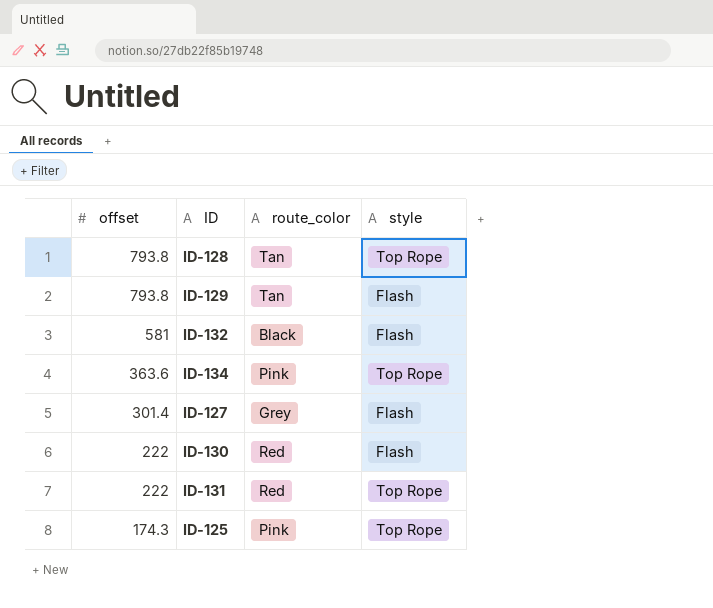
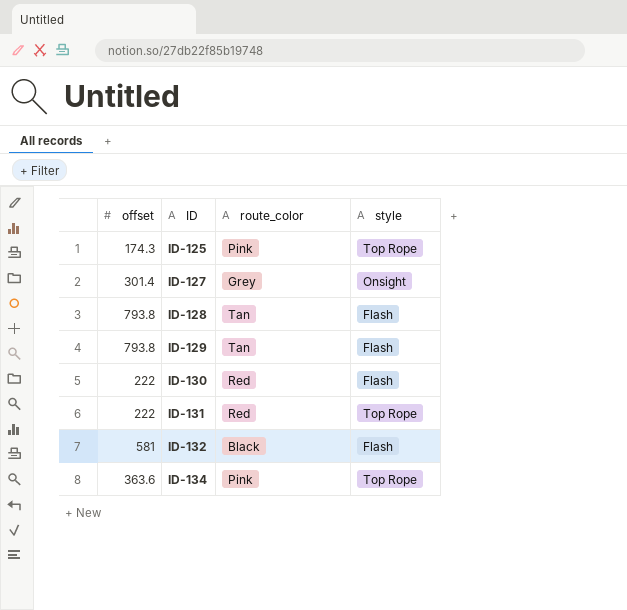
row order: offset descending -> ID ascending
ID-127 | style: Flash -> Onsight
ID-128 | style: Top Rope -> Flash

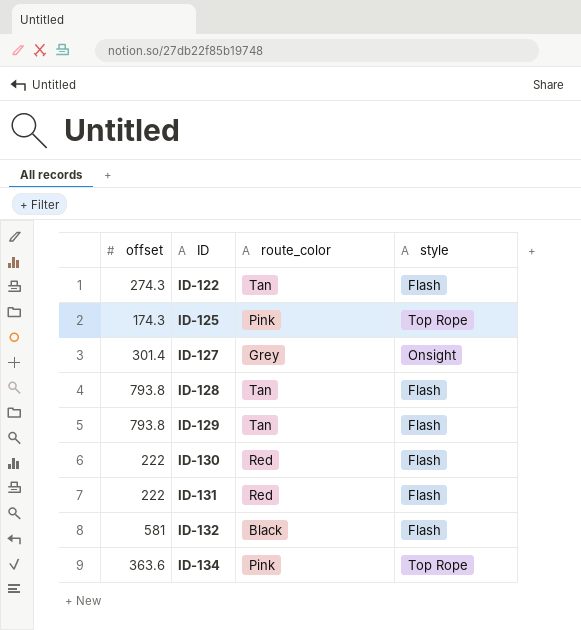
row ID-122: none -> 274.3 | Tan | Flash
ID-131 | style: Top Rope -> Flash

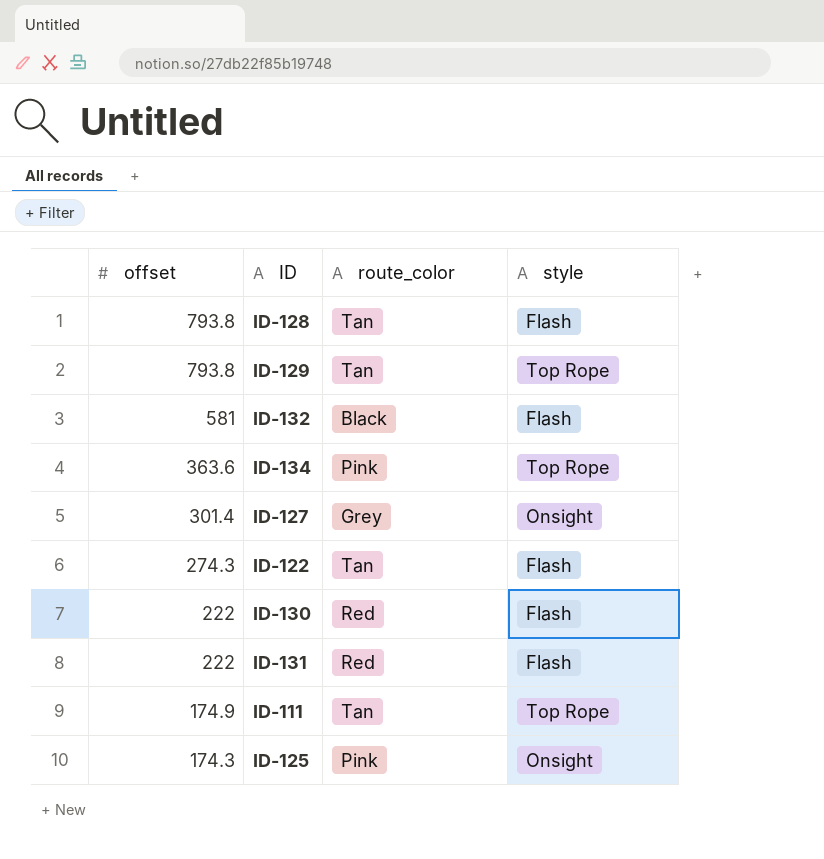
row order: ID ascending -> offset descending
ID-129 | style: Flash -> Top Rope
row ID-111: none -> 174.9 | Tan | Top Rope
ID-125 | style: Top Rope -> Onsight

